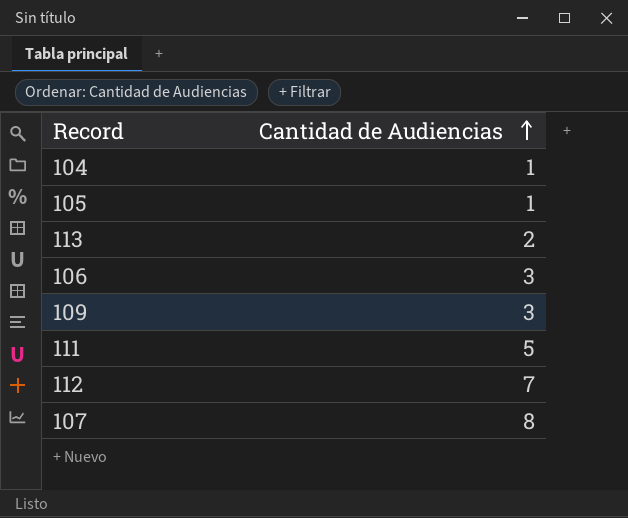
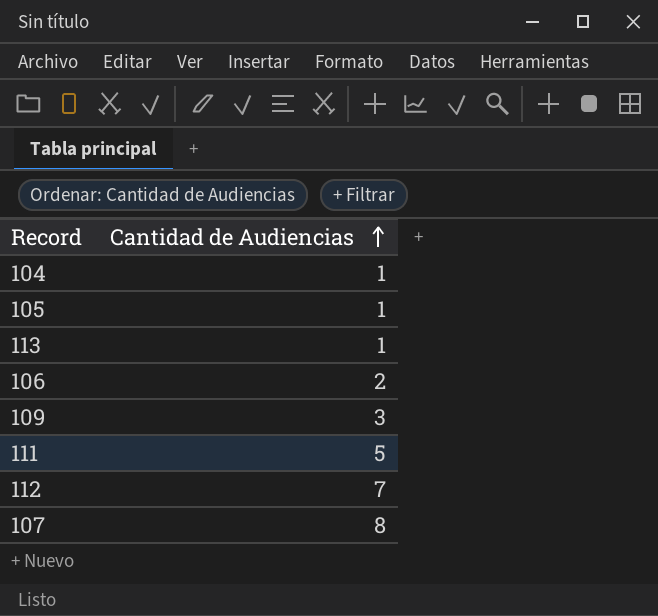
113 | Cantidad de Audiencias: 2 -> 1
106 | Cantidad de Audiencias: 3 -> 2

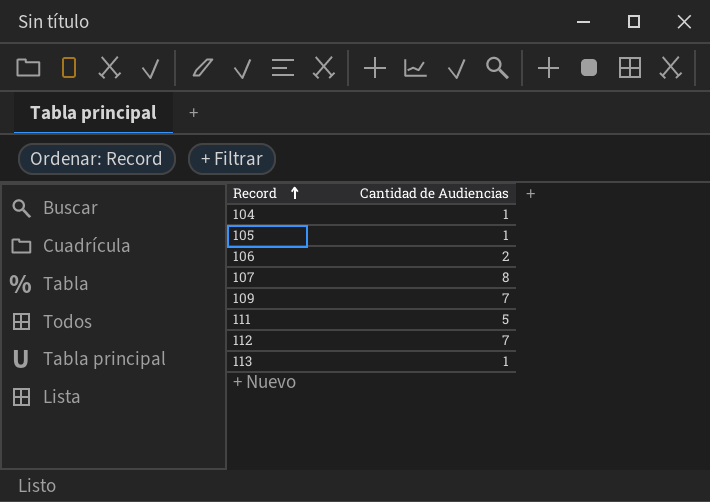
row order: Cantidad de Audiencias ascending -> Record ascending
109 | Cantidad de Audiencias: 3 -> 7

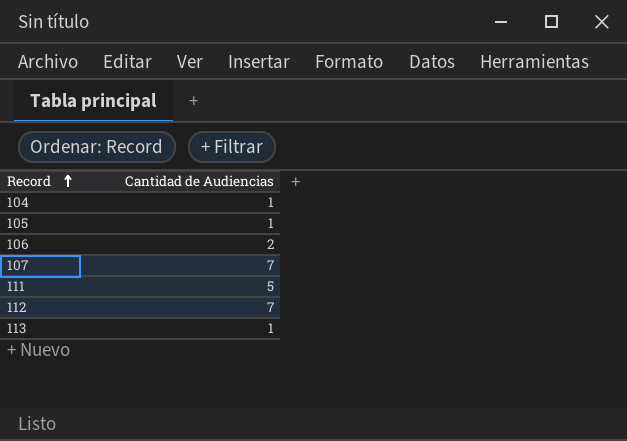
row 109: 7 -> none
107 | Cantidad de Audiencias: 8 -> 7

